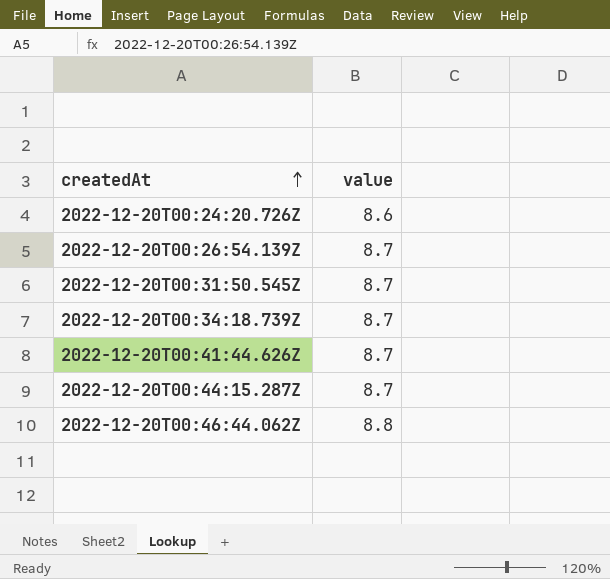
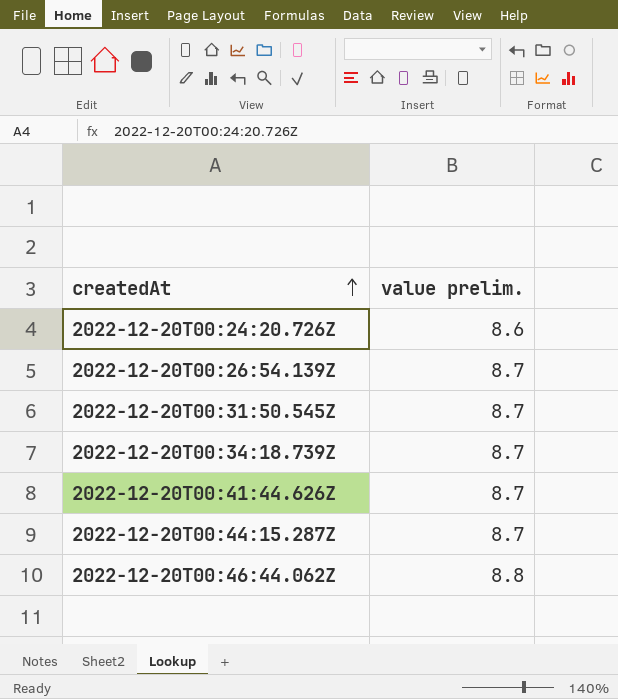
column name: value -> value prelim.

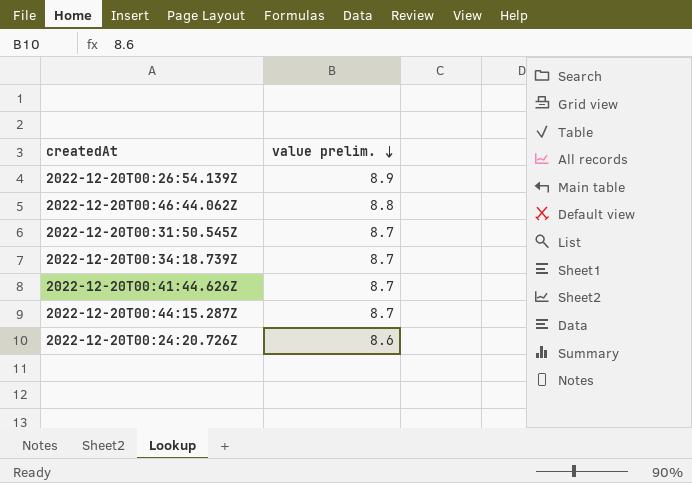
row order: createdAt ascending -> value prelim. descending
2022-12-20T00:26:54.139Z | value prelim.: 8.7 -> 8.9

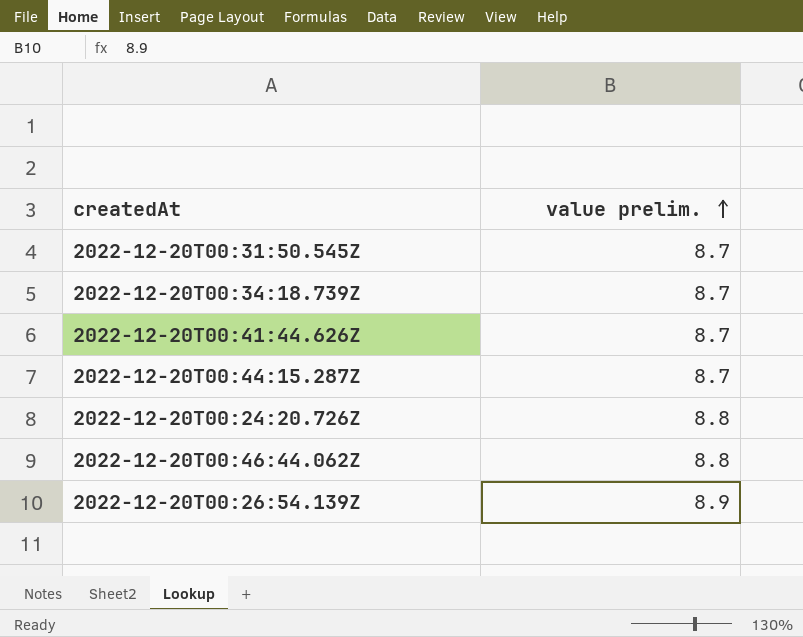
row order: value prelim. descending -> value prelim. ascending
2022-12-20T00:24:20.726Z | value prelim.: 8.6 -> 8.8

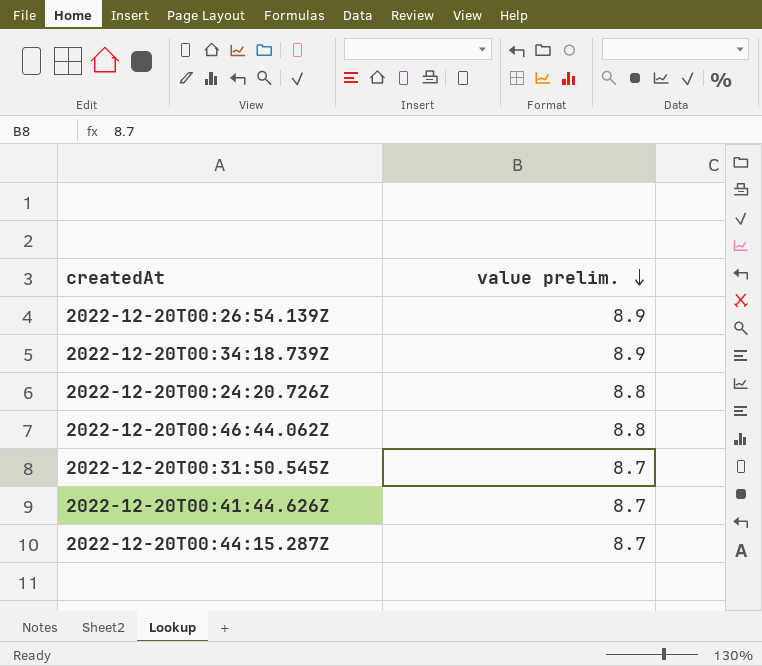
row order: value prelim. ascending -> value prelim. descending
2022-12-20T00:34:18.739Z | value prelim.: 8.7 -> 8.9

